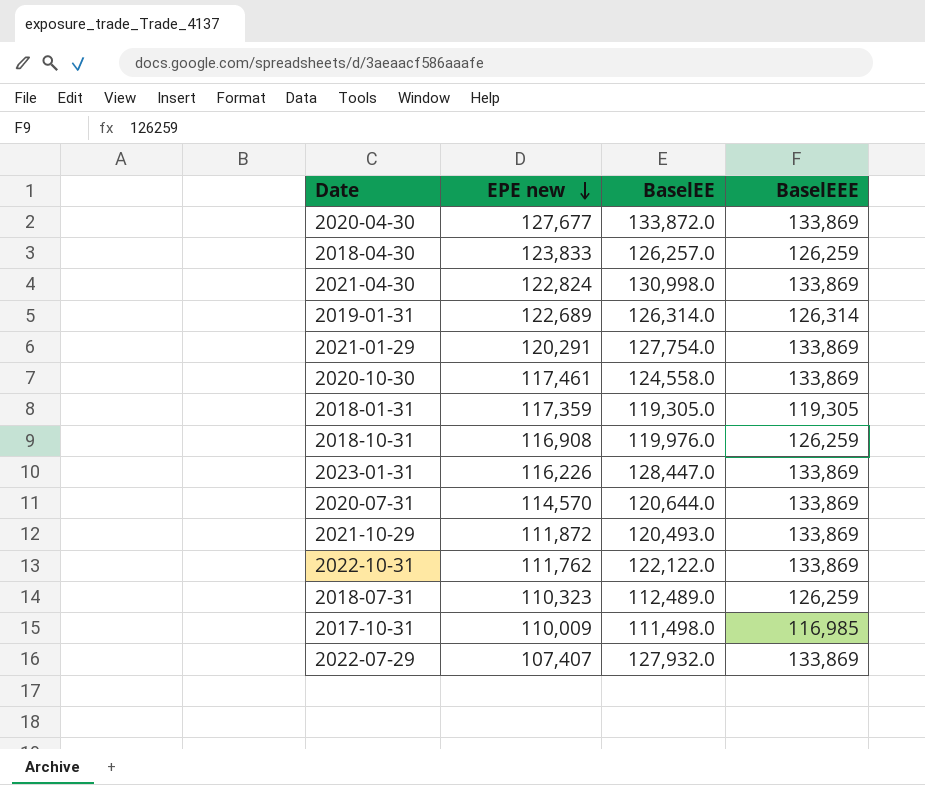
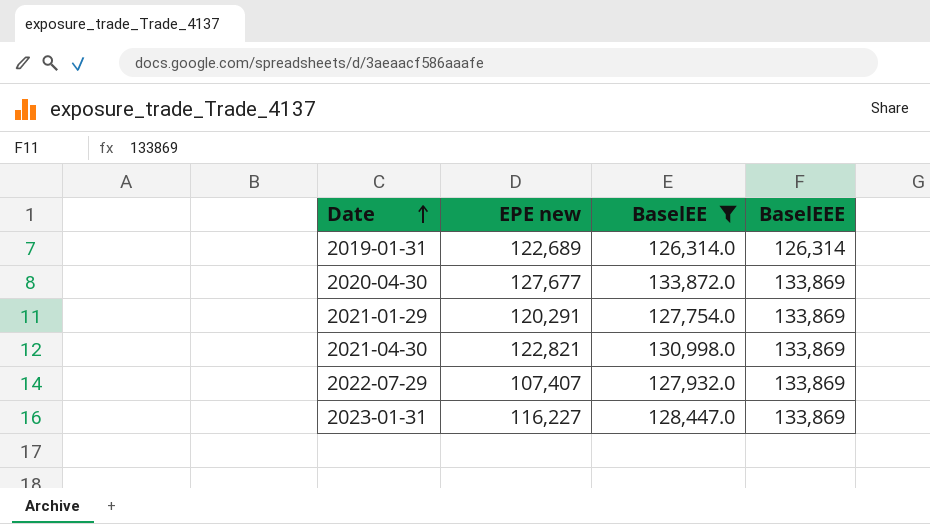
filter: none -> BaselEE >= 126,314.0
row order: EPE new descending -> Date ascending
2021-04-30 | EPE new: 122,824 -> 122,821
2023-01-31 | EPE new: 116,226 -> 116,227

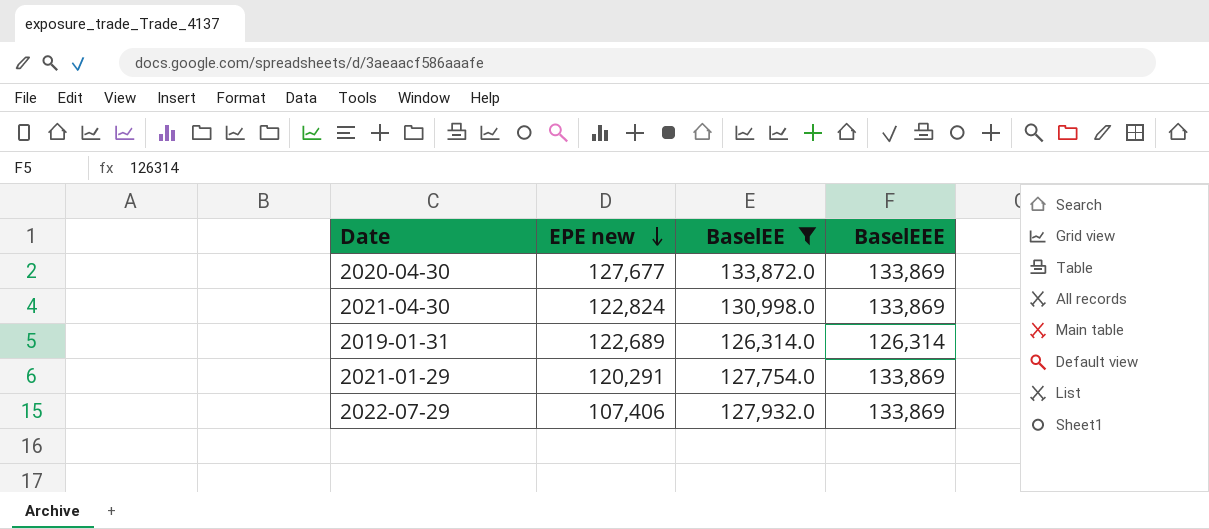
row order: Date ascending -> EPE new descending
row 2023-01-31: 116,227 | 128,447.0 | 133,869 -> none
2021-04-30 | EPE new: 122,821 -> 122,824
2022-07-29 | EPE new: 107,407 -> 107,406

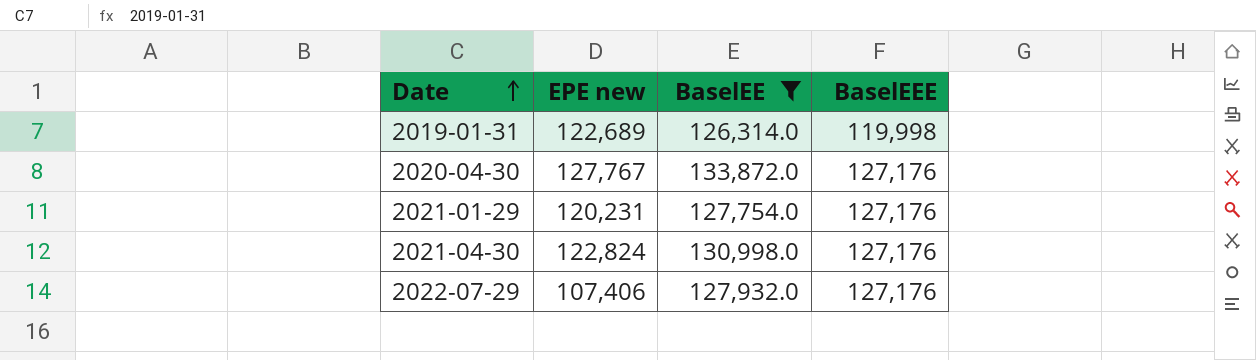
row order: EPE new descending -> Date ascending
2019-01-31 | BaselEEE: 126,314 -> 119,998
2020-04-30 | EPE new: 127,677 -> 127,767
2020-04-30 | BaselEEE: 133,869 -> 127,176
2021-01-29 | EPE new: 120,291 -> 120,231
2021-01-29 | BaselEEE: 133,869 -> 127,176
2021-04-30 | BaselEEE: 133,869 -> 127,176
2022-07-29 | BaselEEE: 133,869 -> 127,176

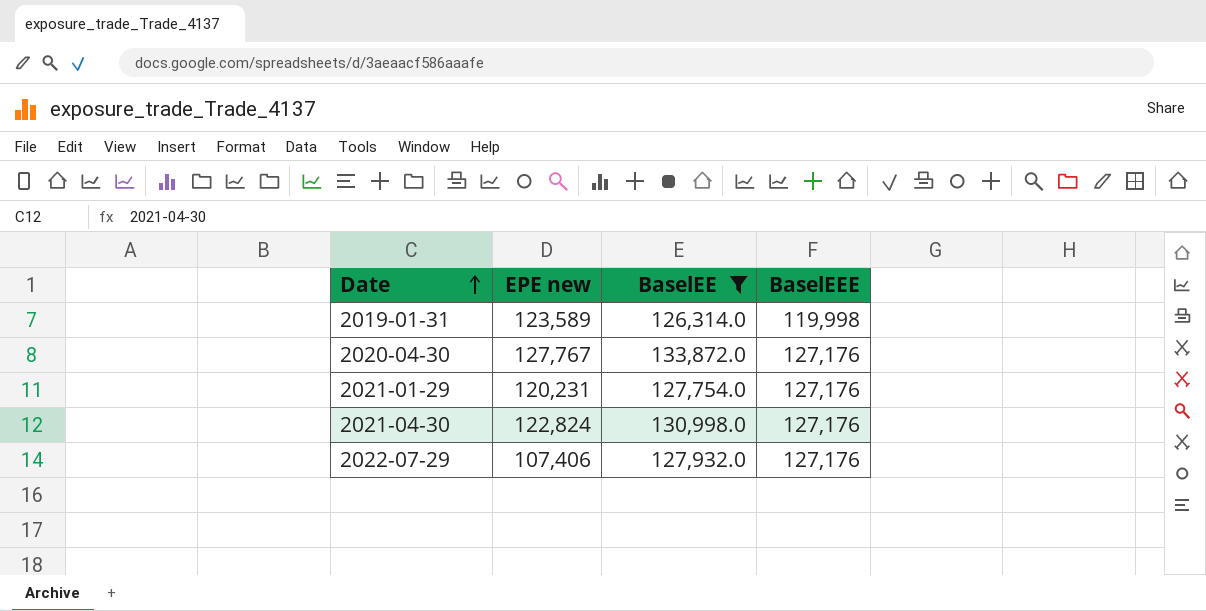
2019-01-31 | EPE new: 122,689 -> 123,589

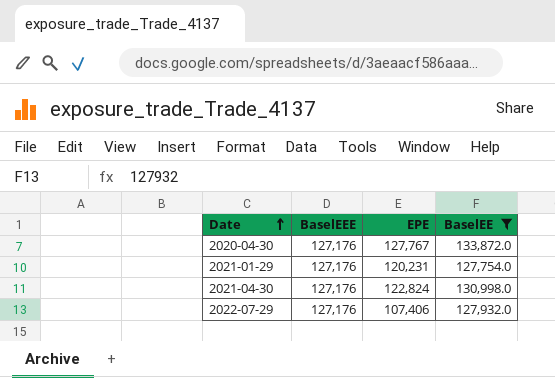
column BaselEEE | position: 4 -> 2
column name: EPE new -> EPE
row 2019-01-31: 123,589 | 126,314.0 | 119,998 -> none

